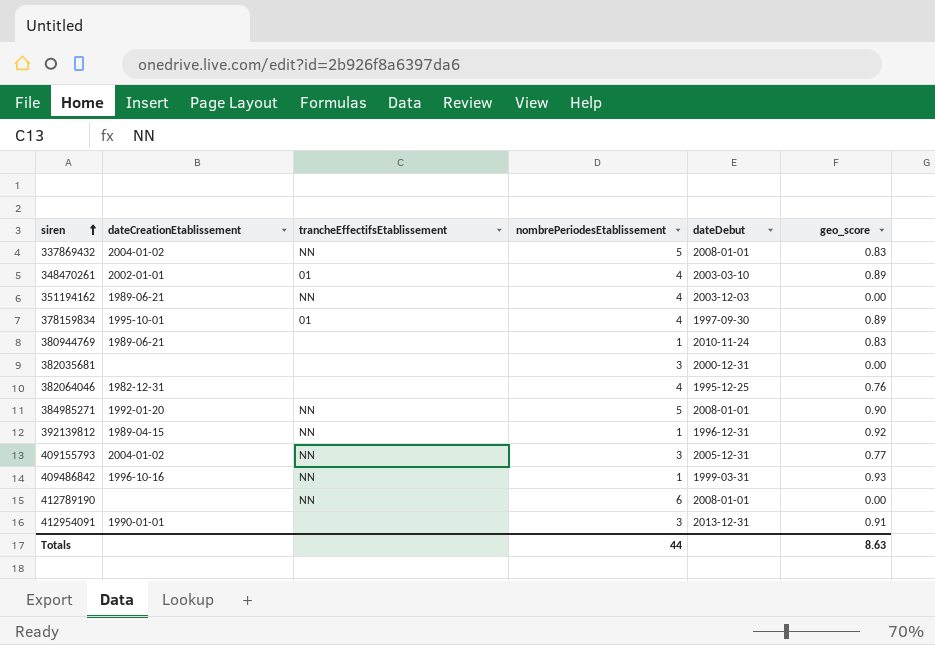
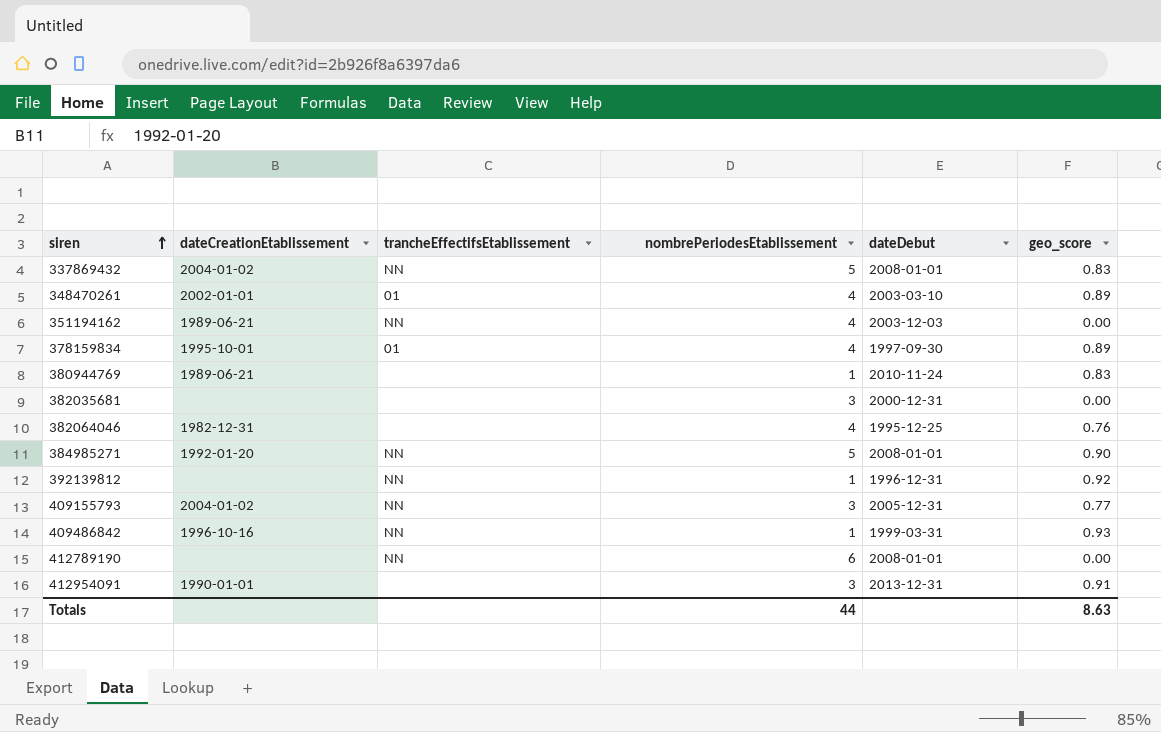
392139812 | dateCreationEtablissement: 1989-04-15 -> none

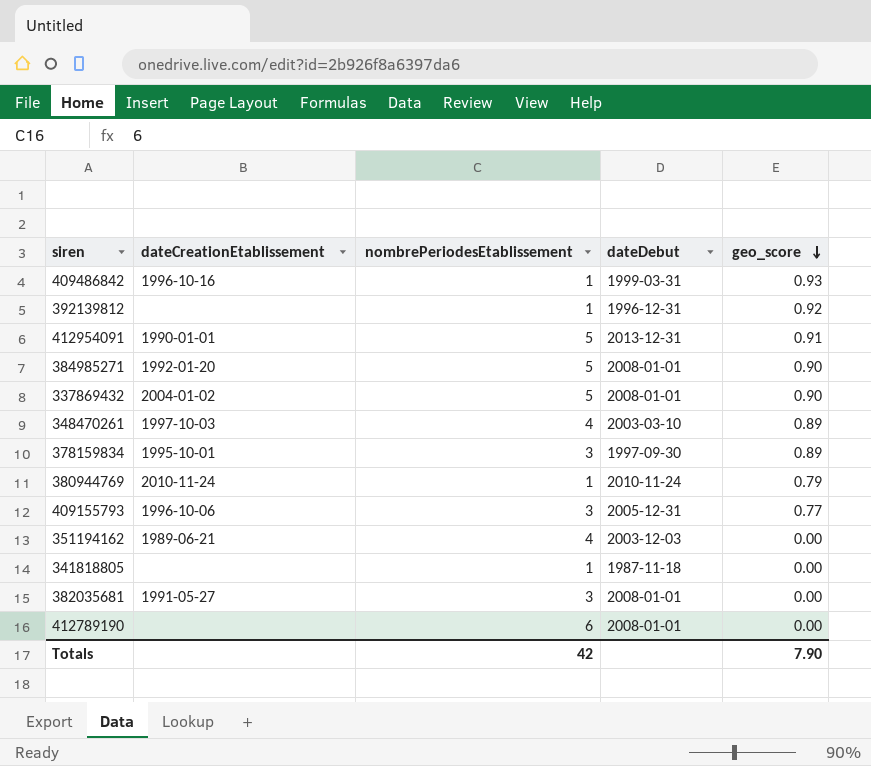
row order: siren ascending -> geo_score descending
column trancheEffectifsEtablissement | position: 3 -> none
row 382064046: 1982-12-31 | none | 4 | 1995-12-25 | 0.76 -> none
412954091 | nombrePeriodesEtablissement: 3 -> 5
337869432 | geo_score: 0.83 -> 0.90
348470261 | dateCreationEtablissement: 2002-01-01 -> 1997-10-03
378159834 | nombrePeriodesEtablissement: 4 -> 3
380944769 | dateCreationEtablissement: 1989-06-21 -> 2010-11-24
380944769 | geo_score: 0.83 -> 0.79
409155793 | dateCreationEtablissement: 2004-01-02 -> 1996-10-06
row 341818805: none -> none | 1 | 1987-11-18 | 0.00
382035681 | dateCreationEtablissement: none -> 1991-05-27
382035681 | dateDebut: 2000-12-31 -> 2008-01-01
Totals | nombrePeriodesEtablissement: 44 -> 42
Totals | geo_score: 8.63 -> 7.90

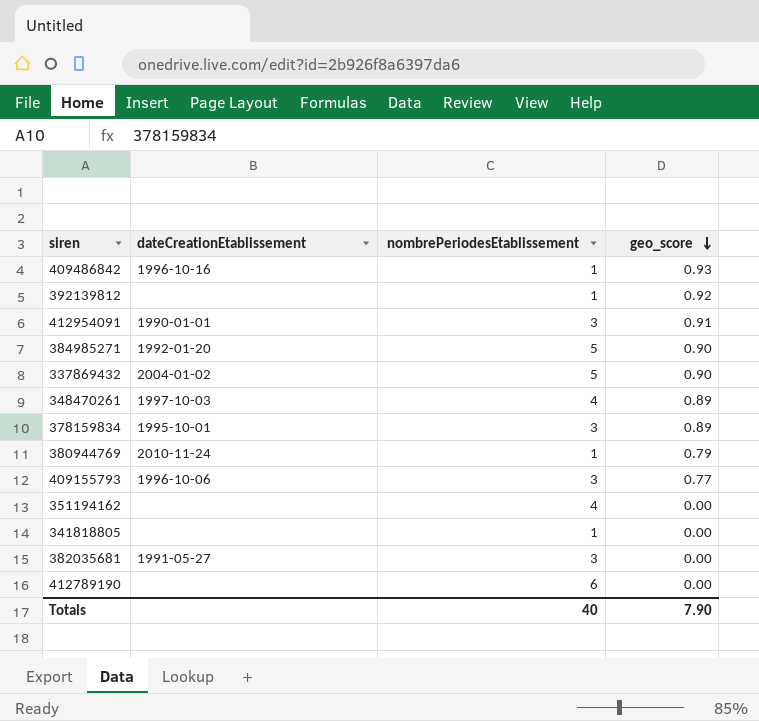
column dateDebut | position: 4 -> none
412954091 | nombrePeriodesEtablissement: 5 -> 3
351194162 | dateCreationEtablissement: 1989-06-21 -> none
Totals | nombrePeriodesEtablissement: 42 -> 40

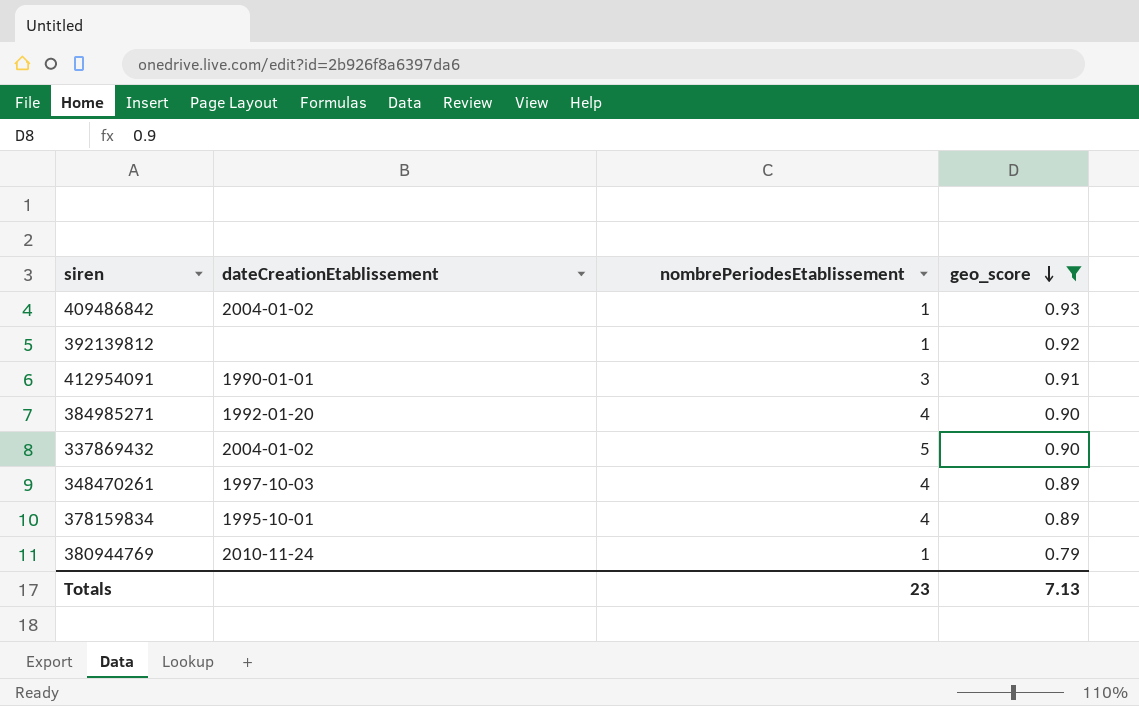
filter: none -> geo_score >= 0.79
409486842 | dateCreationEtablissement: 1996-10-16 -> 2004-01-02
384985271 | nombrePeriodesEtablissement: 5 -> 4
378159834 | nombrePeriodesEtablissement: 3 -> 4
Totals | nombrePeriodesEtablissement: 40 -> 23
Totals | geo_score: 7.90 -> 7.13

